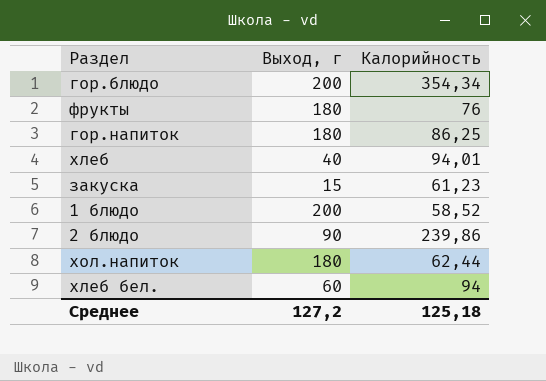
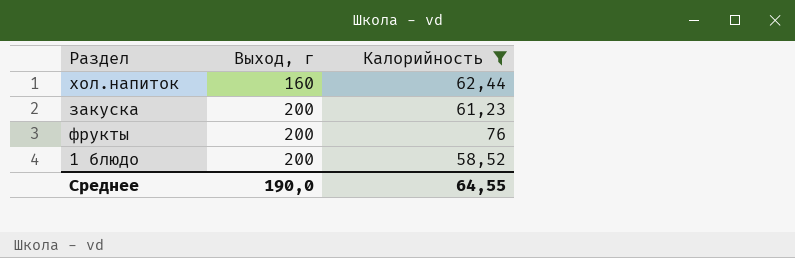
filter: none -> Калорийность <= 76
row order: none -> Выход, г ascending
хол.напиток | Выход, г: 180 -> 160
закуска | Выход, г: 15 -> 200
фрукты | Выход, г: 180 -> 200
Среднее | Выход, г: 127,2 -> 190,0
Среднее | Калорийность: 125,18 -> 64,55

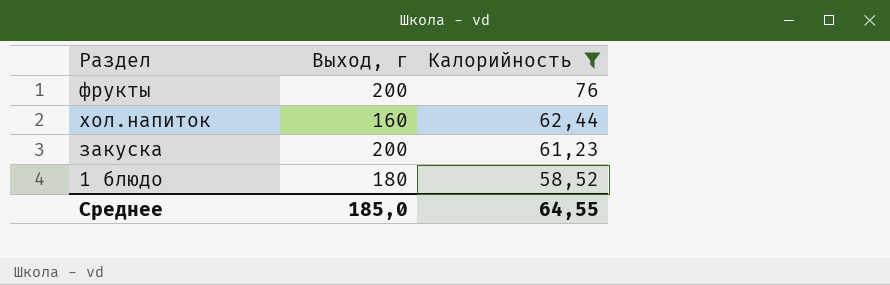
row order: Выход, г ascending -> Калорийность descending
1 блюдо | Выход, г: 200 -> 180
Среднее | Выход, г: 190,0 -> 185,0

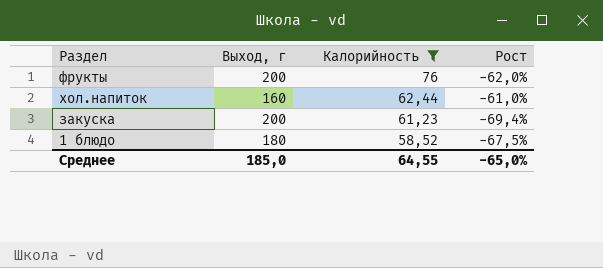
column Рост | formula: none -> ([Калорийность] - [Выход, г]) / [Выход, г]

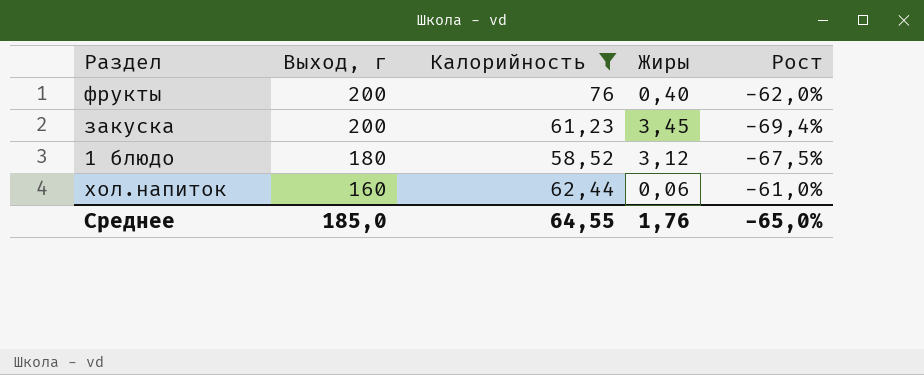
row order: Калорийность descending -> Выход, г descending
column Жиры | position: none -> 4

